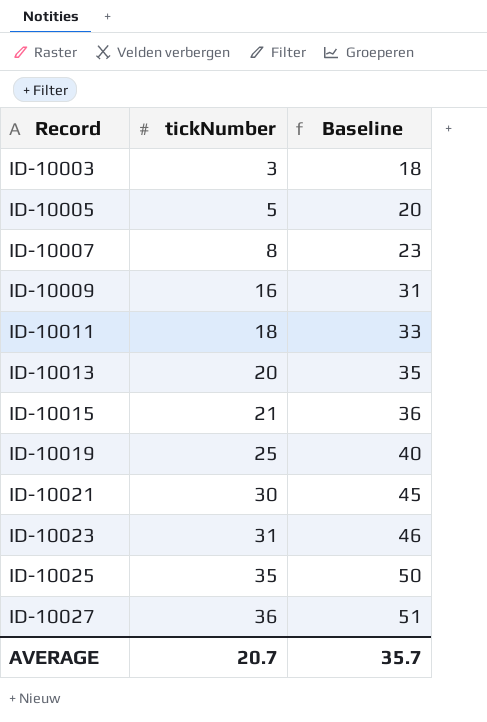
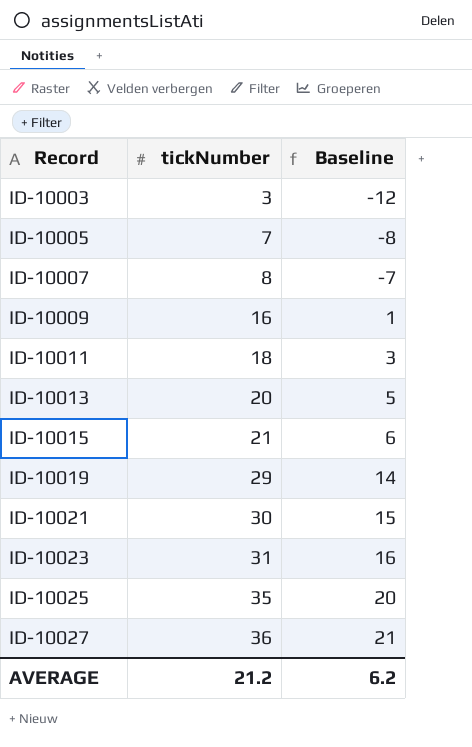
column Baseline | formula: [tickNumber] + 15 -> [tickNumber] - 15
ID-10005 | tickNumber: 5 -> 7
ID-10019 | tickNumber: 25 -> 29
AVERAGE | tickNumber: 20.7 -> 21.2
AVERAGE | Baseline: 35.7 -> 6.2

